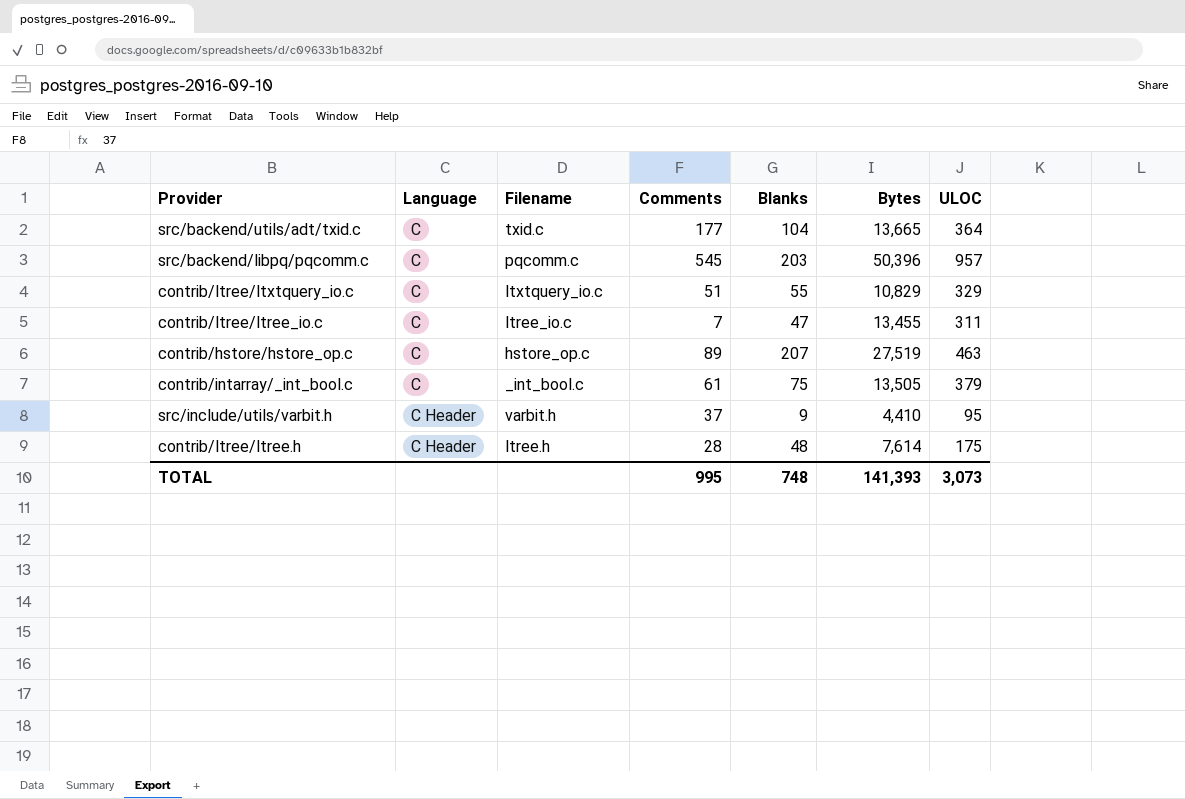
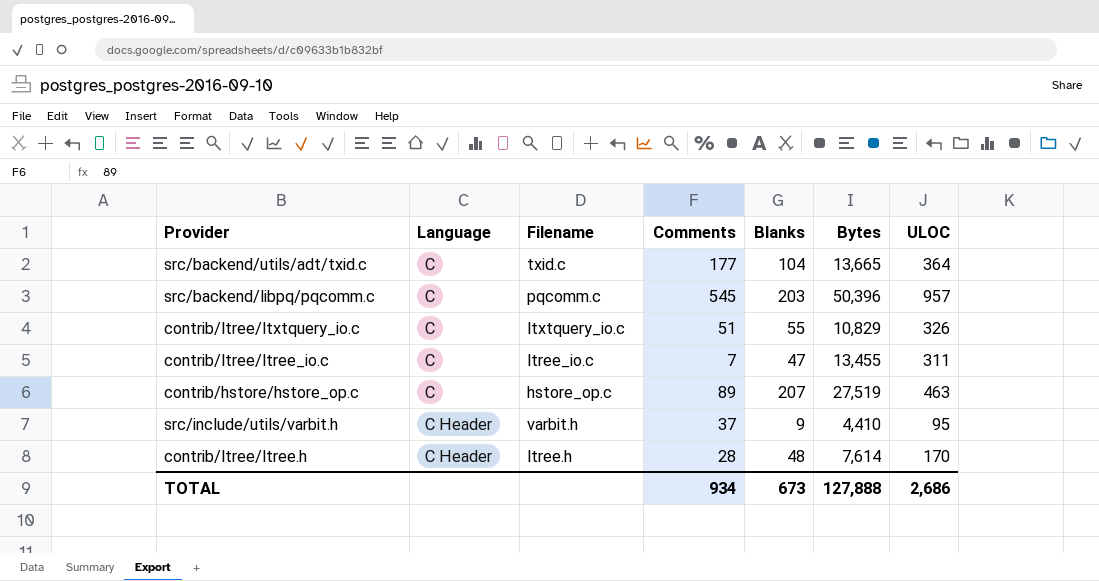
row contrib/intarray/_int_bool.c: C | _int_bool.c | 61 | 75 | 13,505 | 379 -> none
contrib/ltree/ltxtquery_io.c | ULOC: 329 -> 326
contrib/ltree/ltree.h | ULOC: 175 -> 170
TOTAL | Comments: 995 -> 934
TOTAL | Blanks: 748 -> 673
TOTAL | Bytes: 141,393 -> 127,888
TOTAL | ULOC: 3,073 -> 2,686

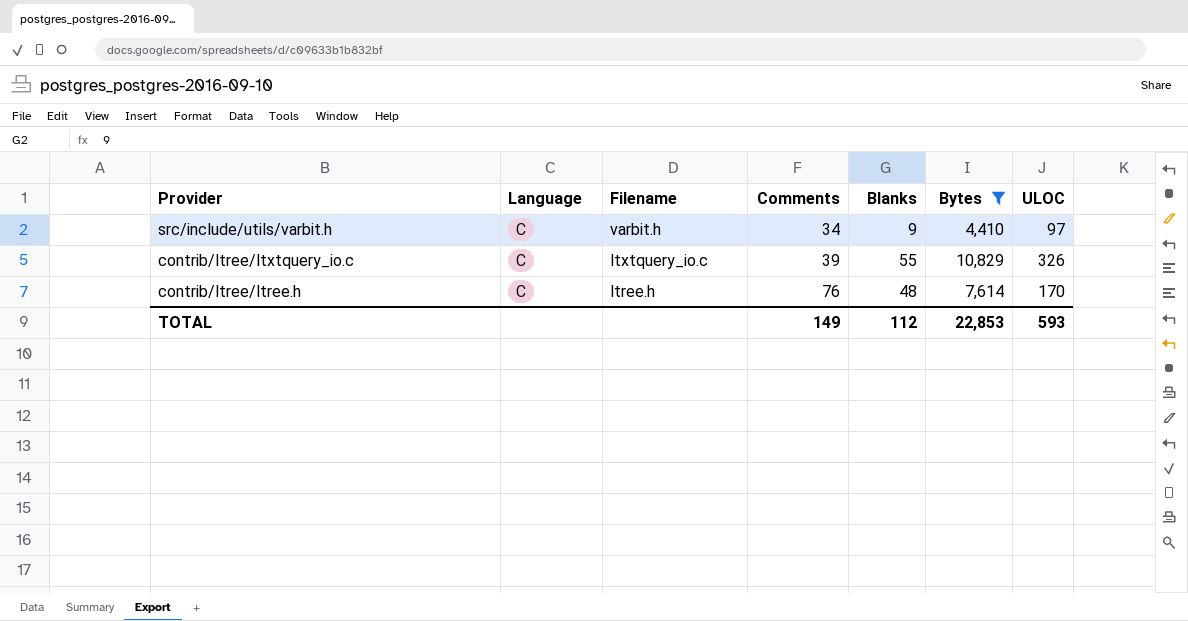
filter: none -> Bytes <= 10,829
row order: Language ascending -> Provider descending
src/include/utils/varbit.h | Language: C Header -> C
src/include/utils/varbit.h | Comments: 37 -> 34
src/include/utils/varbit.h | ULOC: 95 -> 97
contrib/ltree/ltxtquery_io.c | Comments: 51 -> 39
contrib/ltree/ltree.h | Language: C Header -> C
contrib/ltree/ltree.h | Comments: 28 -> 76
TOTAL | Comments: 934 -> 149
TOTAL | Blanks: 673 -> 112
TOTAL | Bytes: 127,888 -> 22,853
TOTAL | ULOC: 2,686 -> 593

